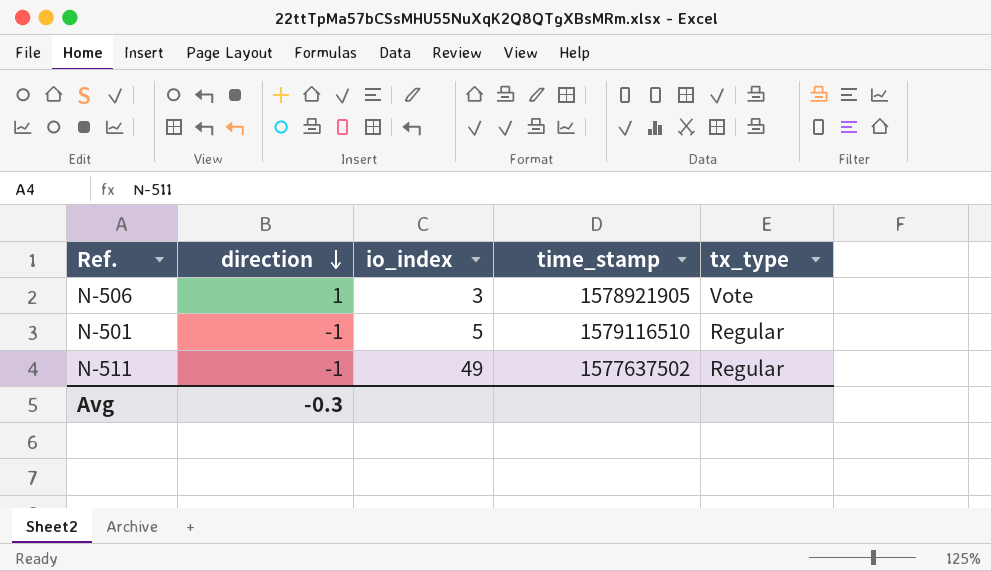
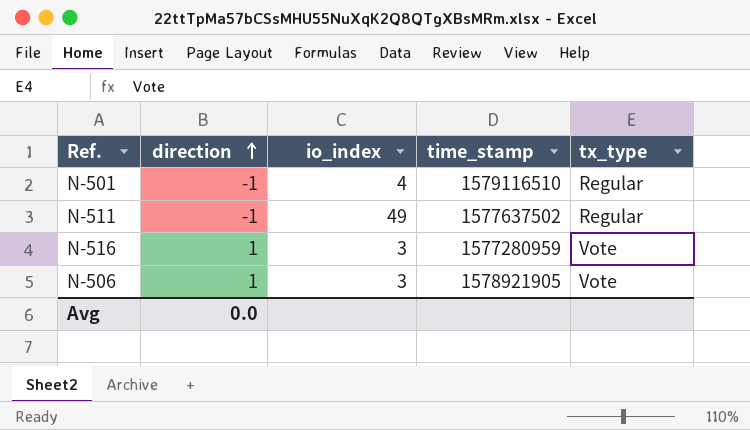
row order: direction descending -> direction ascending
N-501 | io_index: 5 -> 4
row N-516: none -> 1 | 3 | 1577280959 | Vote
Avg | direction: -0.3 -> 0.0

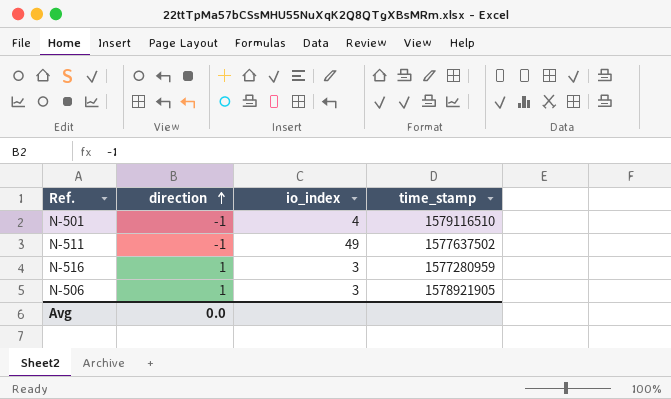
column tx_type | position: 5 -> none

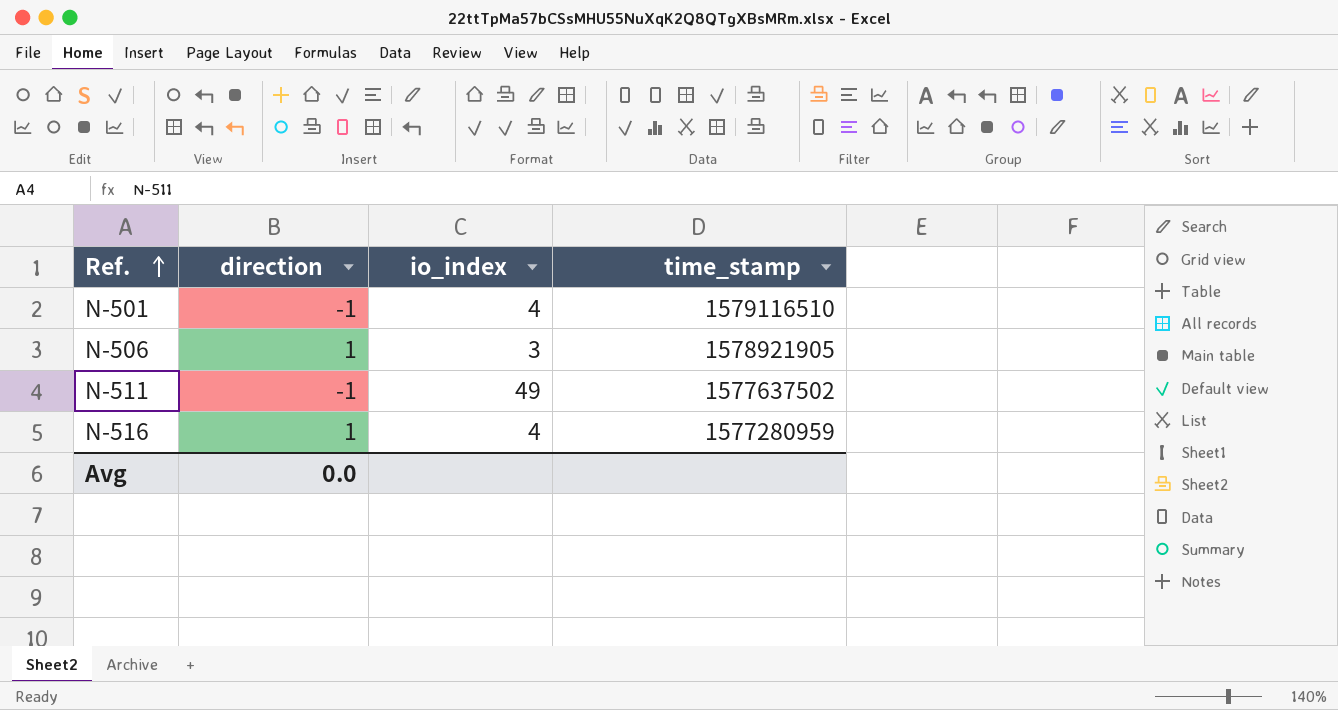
row order: direction ascending -> Ref. ascending
N-516 | io_index: 3 -> 4

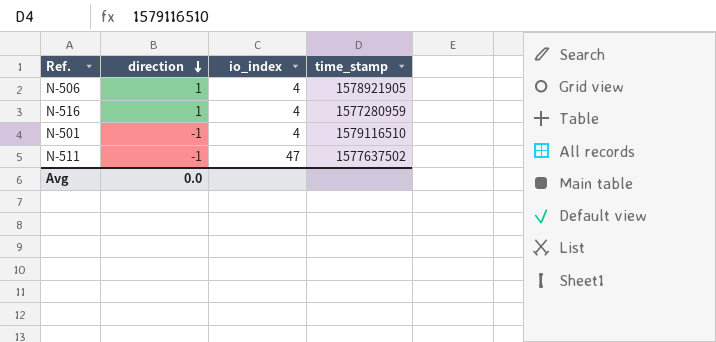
row order: Ref. ascending -> direction descending
N-506 | io_index: 3 -> 4
N-511 | io_index: 49 -> 47

